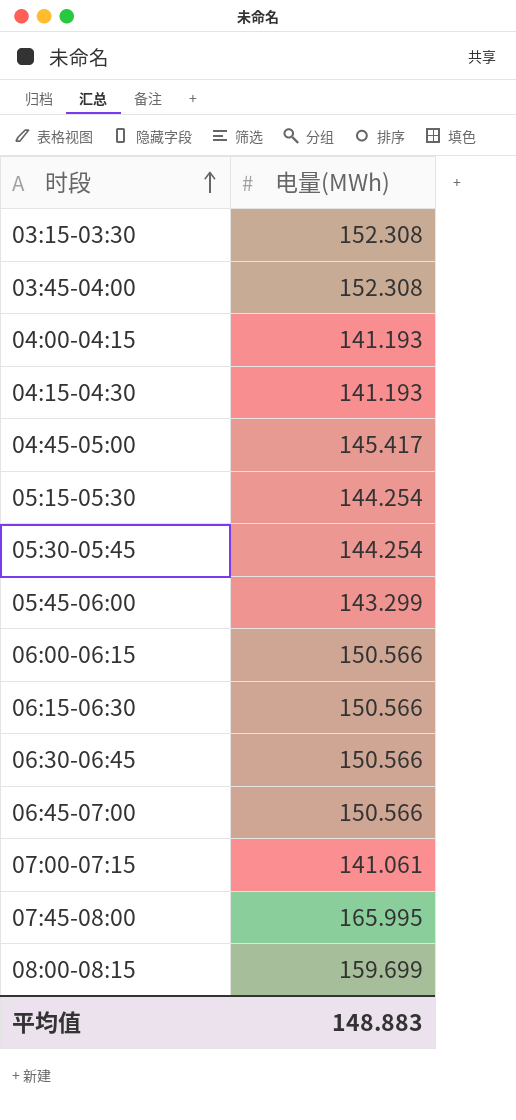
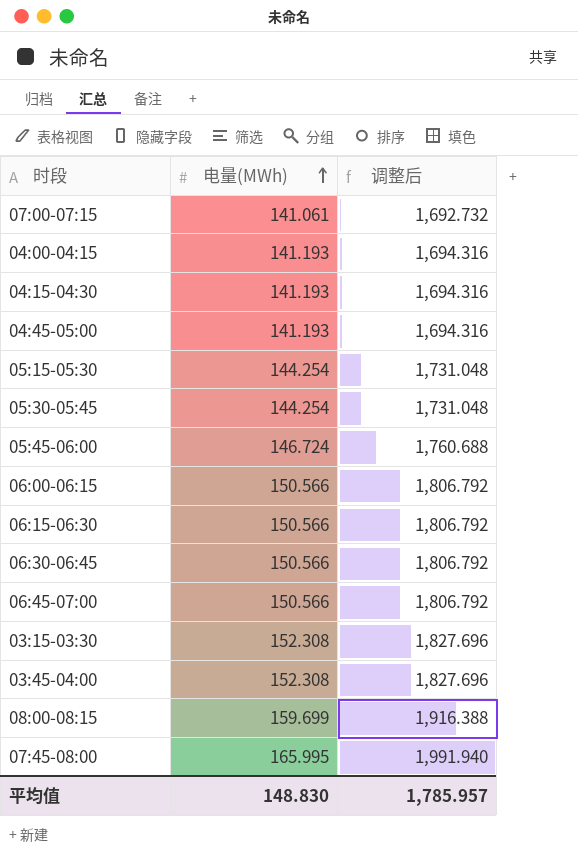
row order: 时段 ascending -> 电量(MWh) ascending
column 调整后 | formula: none -> [电量(MWh)] * 12
04:45-05:00 | 电量(MWh): 145.417 -> 141.193
05:45-06:00 | 电量(MWh): 143.299 -> 146.724
平均值 | 电量(MWh): 148.883 -> 148.830

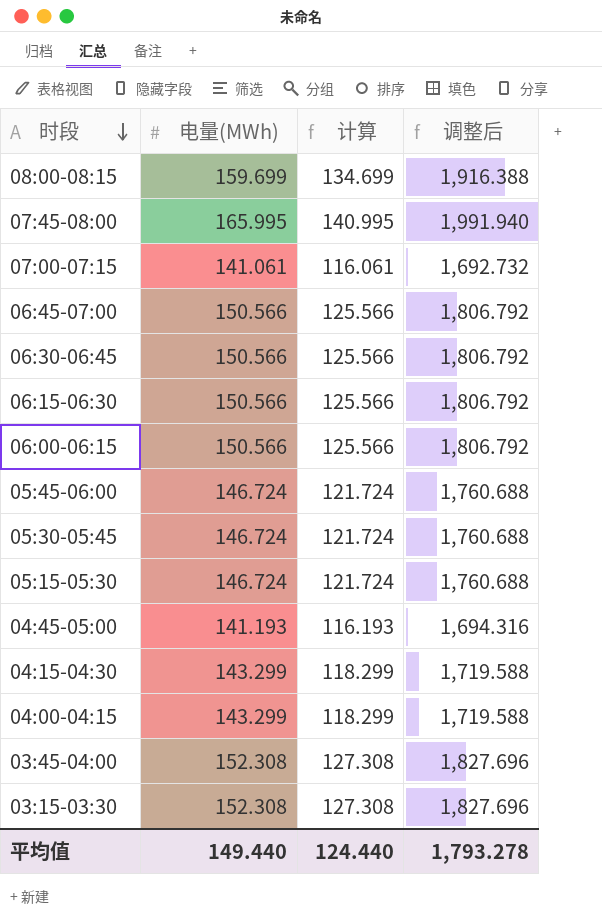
row order: 电量(MWh) ascending -> 时段 descending
column 计算 | formula: none -> [电量(MWh)] - 25
05:30-05:45 | 电量(MWh): 144.254 -> 146.724
05:30-05:45 | 调整后: 1,731.048 -> 1,760.688
05:15-05:30 | 电量(MWh): 144.254 -> 146.724
05:15-05:30 | 调整后: 1,731.048 -> 1,760.688
04:15-04:30 | 电量(MWh): 141.193 -> 143.299
04:15-04:30 | 调整后: 1,694.316 -> 1,719.588
04:00-04:15 | 电量(MWh): 141.193 -> 143.299
04:00-04:15 | 调整后: 1,694.316 -> 1,719.588
平均值 | 电量(MWh): 148.830 -> 149.440
平均值 | 调整后: 1,785.957 -> 1,793.278

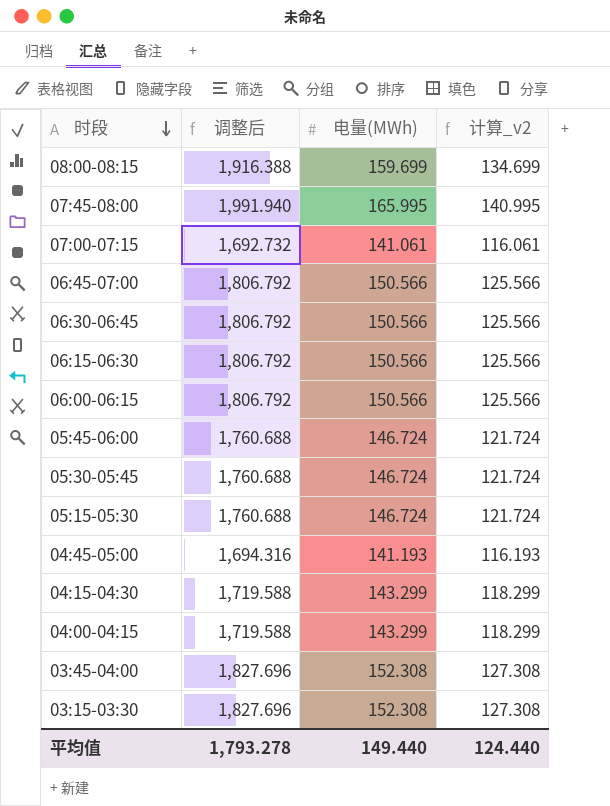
column 调整后 | position: 4 -> 2
column name: 计算 -> 计算_v2

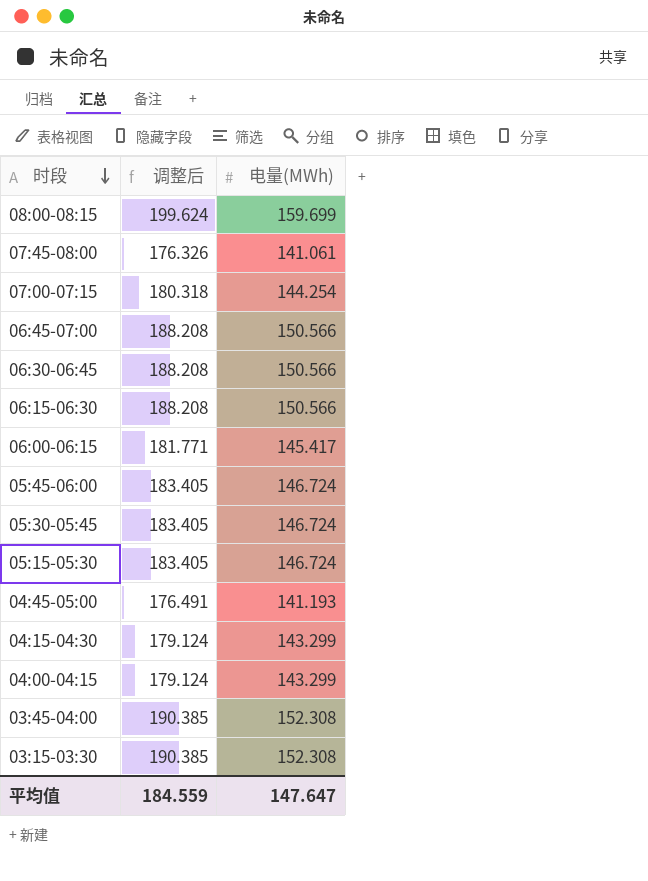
column 计算_v2 | formula: [电量(MWh)] - 25 -> none
column 调整后 | formula: [电量(MWh)] * 12 -> [电量(MWh)] * 1.25
07:45-08:00 | 电量(MWh): 165.995 -> 141.061
07:00-07:15 | 电量(MWh): 141.061 -> 144.254
06:00-06:15 | 电量(MWh): 150.566 -> 145.417
平均值 | 调整后: 1,793.278 -> 184.559
平均值 | 电量(MWh): 149.440 -> 147.647

